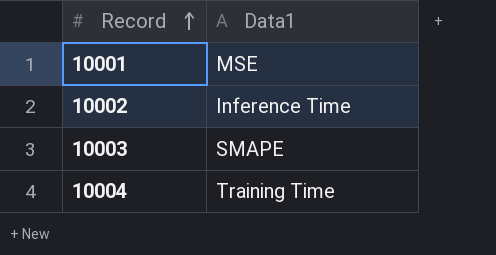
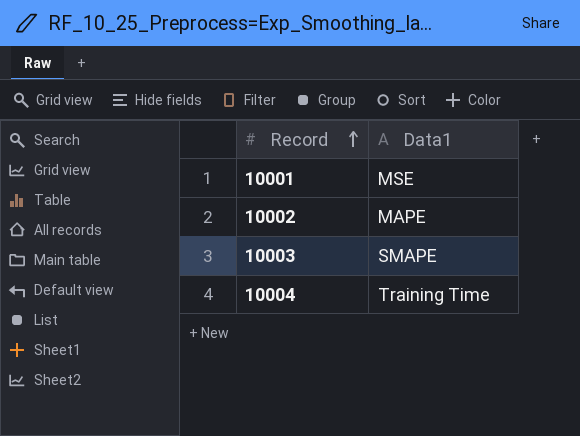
10002 | Data1: Inference Time -> MAPE

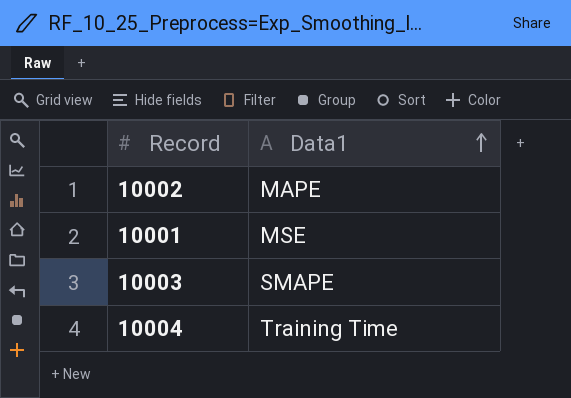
row order: Record ascending -> Data1 ascending

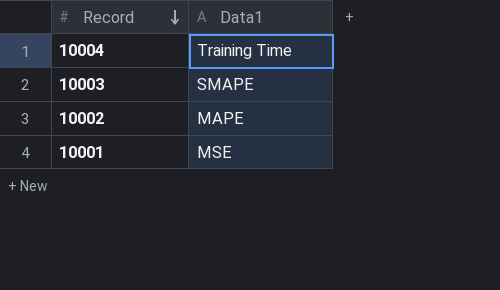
row order: Data1 ascending -> Record descending

